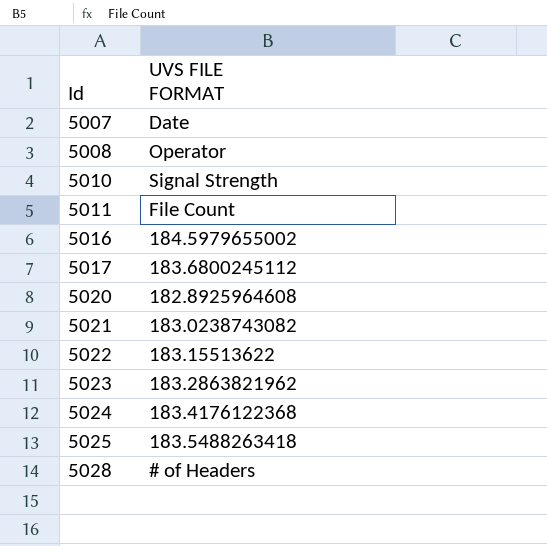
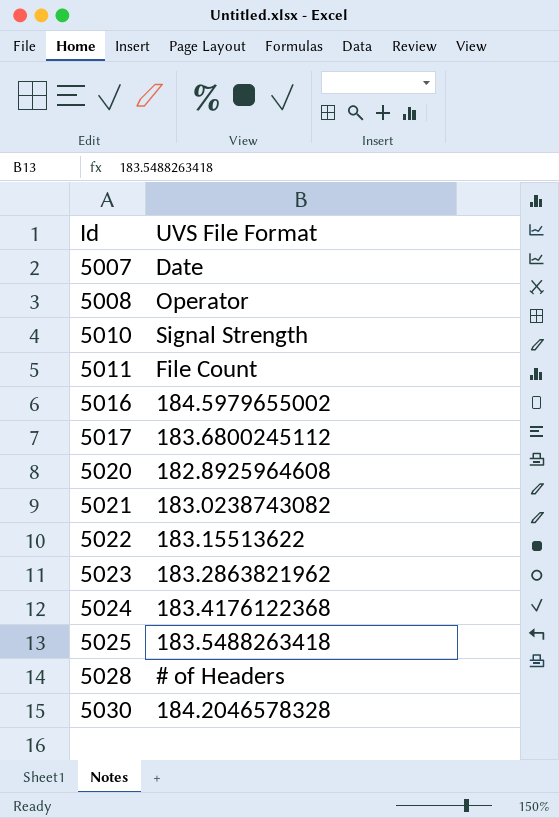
column name: UVS FILE FORMAT -> UVS File Format
row 5030: none -> 184.2046578328

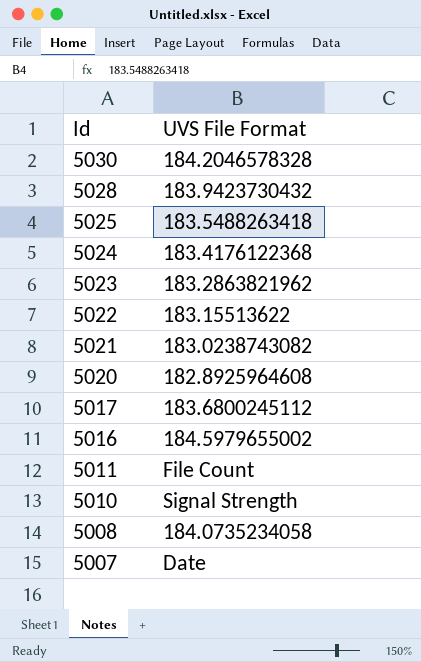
row order: Id ascending -> Id descending
5028 | UVS File Format: # of Headers -> 183.9423730432
5008 | UVS File Format: Operator -> 184.0735234058

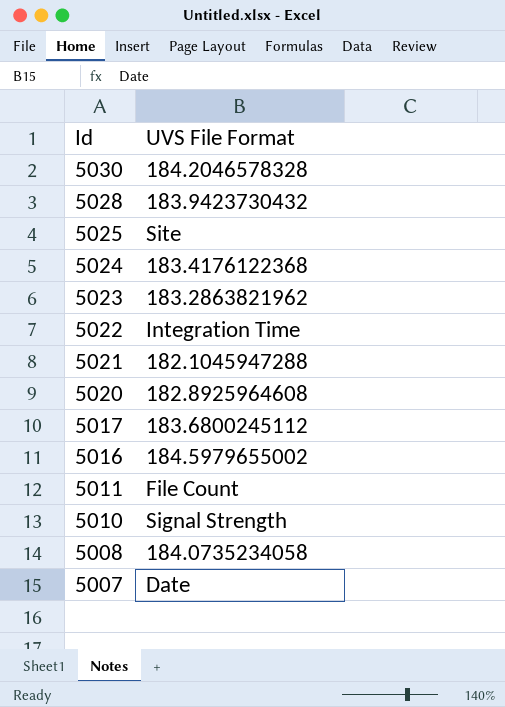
5025 | UVS File Format: 183.5488263418 -> Site
5022 | UVS File Format: 183.15513622 -> Integration Time
5021 | UVS File Format: 183.0238743082 -> 182.1045947288

